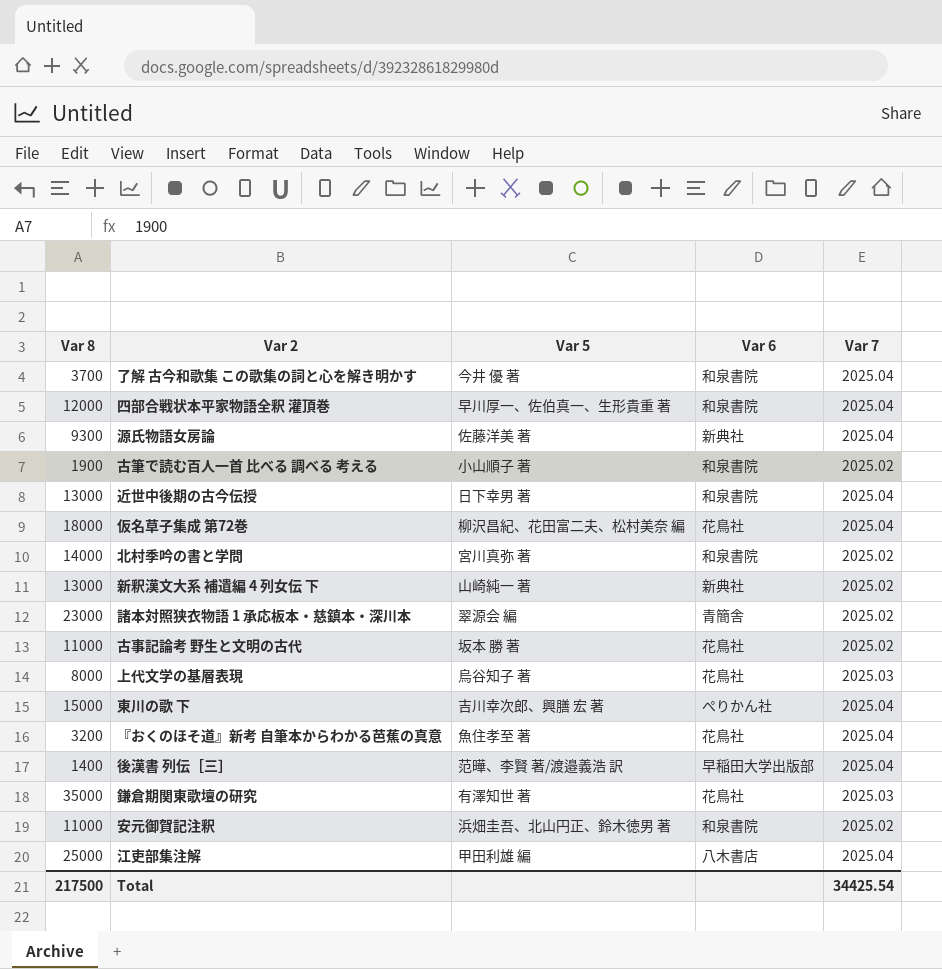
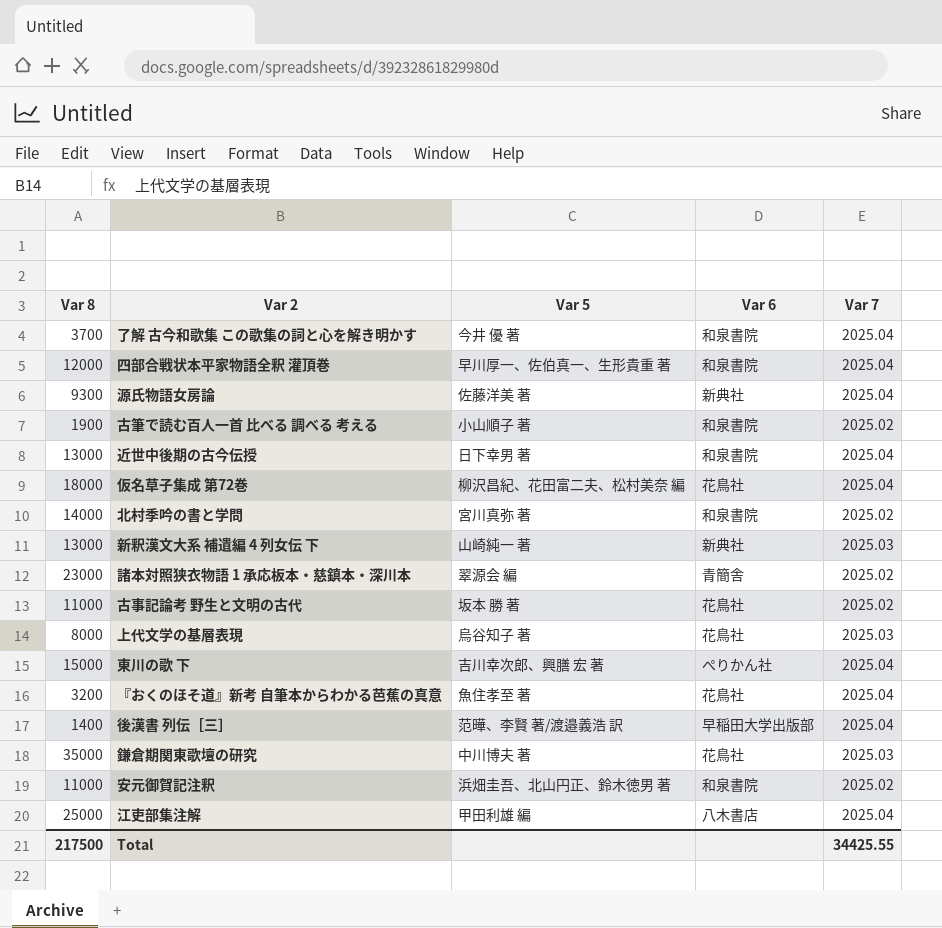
新釈漢文大系 補遺編 4 列女伝 下 | Var 7: 2025.02 -> 2025.03
鎌倉期関東歌壇の研究 | Var 5: 有澤知世 著 -> 中川博夫 著
Total | Var 7: 34425.54 -> 34425.55

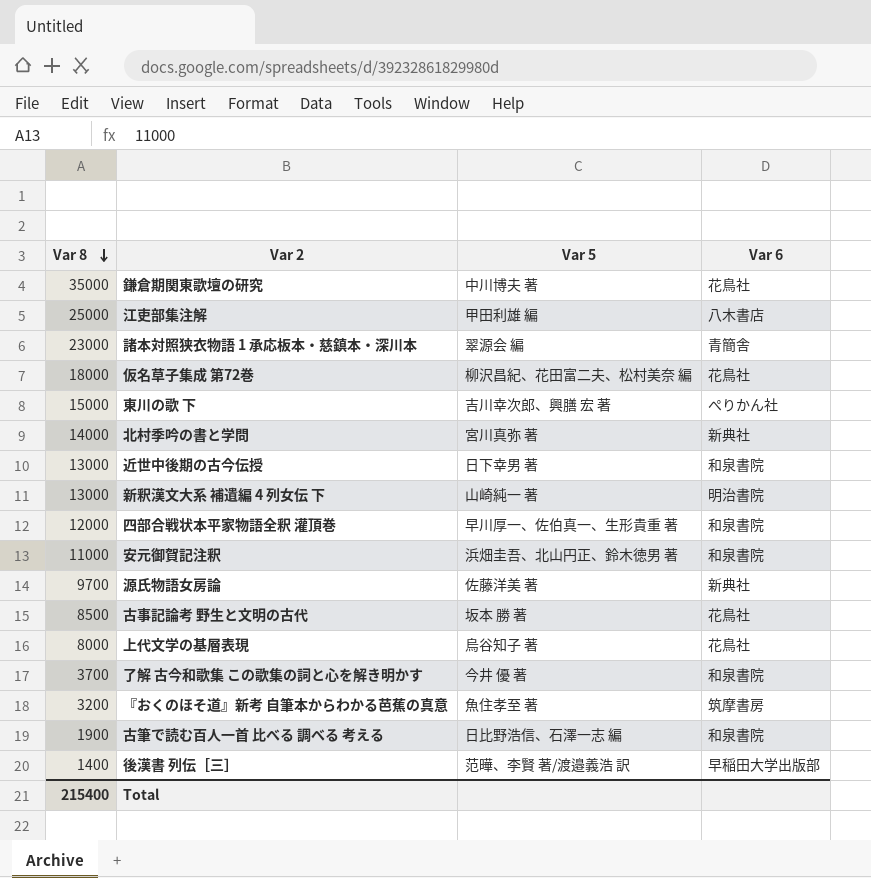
row order: none -> Var 8 descending
column Var 7 | position: 5 -> none
北村季吟の書と学問 | Var 6: 和泉書院 -> 新典社
新釈漢文大系 補遺編 4 列女伝 下 | Var 6: 新典社 -> 明治書院
源氏物語女房論 | Var 8: 9300 -> 9700
古事記論考 野生と文明の古代 | Var 8: 11000 -> 8500
『おくのほそ道』新考 自筆本からわかる芭蕉の真意 | Var 6: 花鳥社 -> 筑摩書房
古筆で読む百人一首 比べる 調べる 考える | Var 5: 小山順子 著 -> 日比野浩信、石澤一志 編
Total | Var 8: 217500 -> 215400

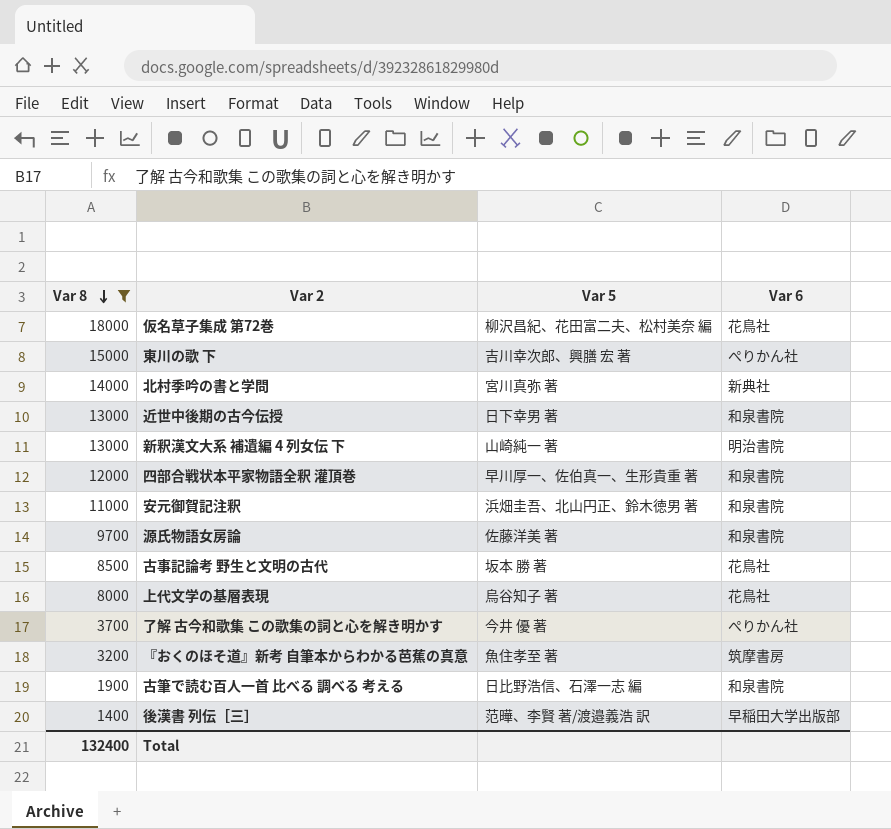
filter: none -> Var 8 <= 18000
源氏物語女房論 | Var 6: 新典社 -> 和泉書院
了解 古今和歌集 この歌集の詞と心を解き明かす | Var 6: 和泉書院 -> ぺりかん社
Total | Var 8: 215400 -> 132400

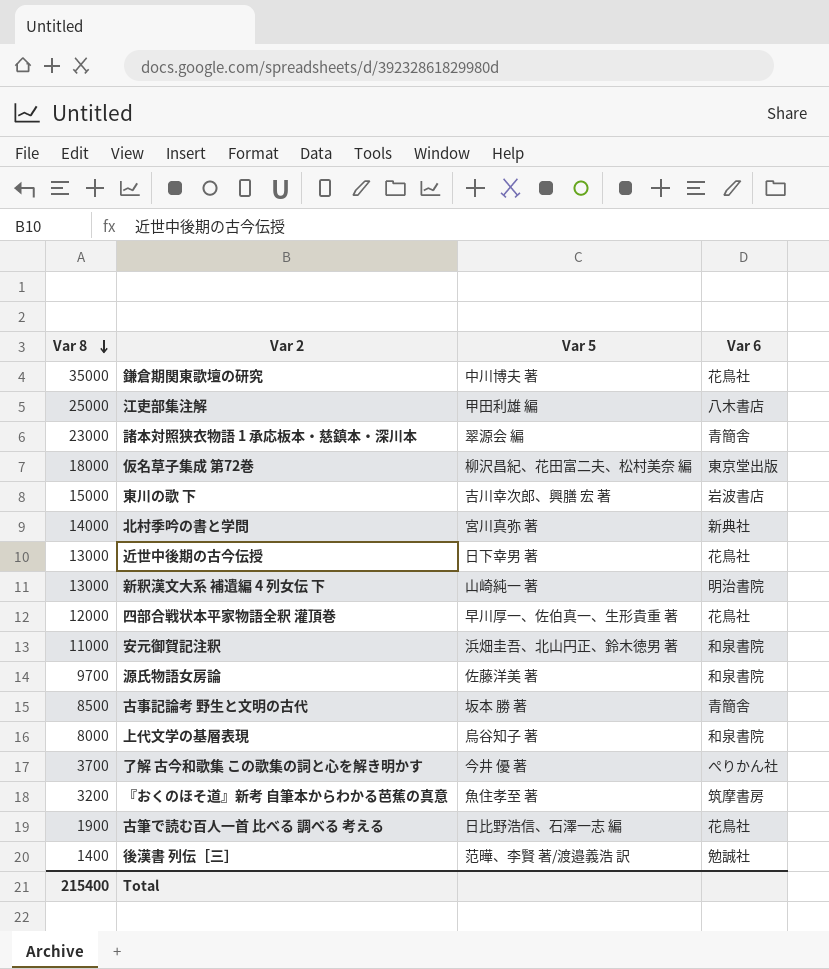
filter: Var 8 <= 18000 -> none
仮名草子集成 第72巻 | Var 6: 花鳥社 -> 東京堂出版
東川の歌 下 | Var 6: ぺりかん社 -> 岩波書店
近世中後期の古今伝授 | Var 6: 和泉書院 -> 花鳥社
四部合戦状本平家物語全釈 灌頂巻 | Var 6: 和泉書院 -> 花鳥社
古事記論考 野生と文明の古代 | Var 6: 花鳥社 -> 青簡舎
上代文学の基層表現 | Var 6: 花鳥社 -> 和泉書院
古筆で読む百人一首 比べる 調べる 考える | Var 6: 和泉書院 -> 花鳥社
後漢書 列伝［三］ | Var 6: 早稲田大学出版部 -> 勉誠社
Total | Var 8: 132400 -> 215400

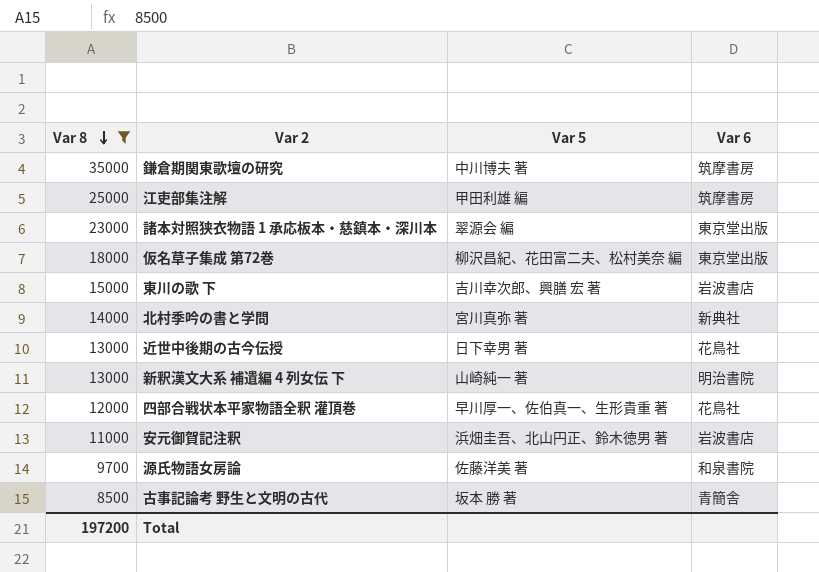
filter: none -> Var 8 >= 8500
鎌倉期関東歌壇の研究 | Var 6: 花鳥社 -> 筑摩書房
江吏部集注解 | Var 6: 八木書店 -> 筑摩書房
諸本対照狭衣物語 1 承応板本・慈鎮本・深川本 | Var 6: 青簡舎 -> 東京堂出版
安元御賀記注釈 | Var 6: 和泉書院 -> 岩波書店
Total | Var 8: 215400 -> 197200

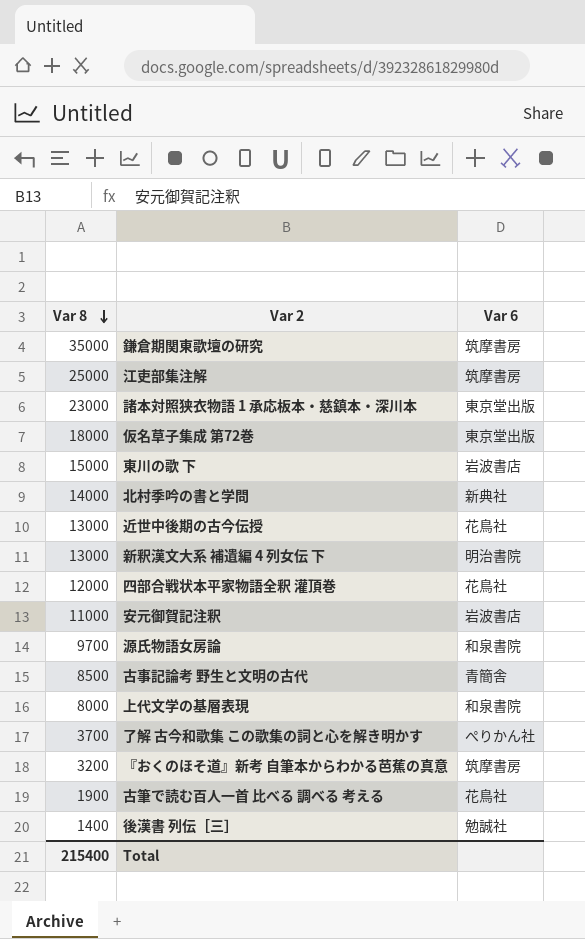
filter: Var 8 >= 8500 -> none
column Var 5 | position: 3 -> none
Total | Var 8: 197200 -> 215400

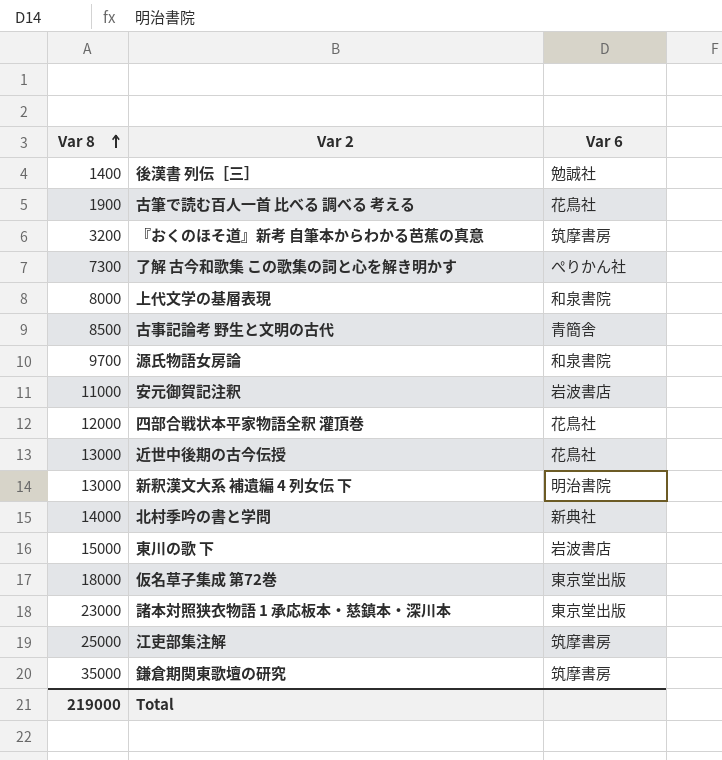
row order: Var 8 descending -> Var 8 ascending
了解 古今和歌集 この歌集の詞と心を解き明かす | Var 8: 3700 -> 7300
Total | Var 8: 215400 -> 219000

